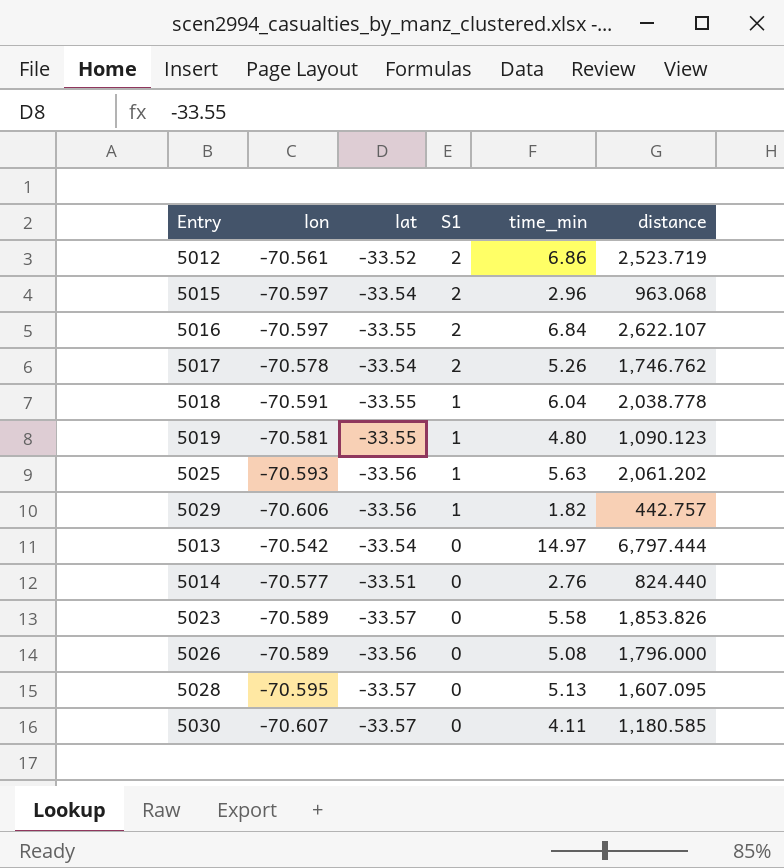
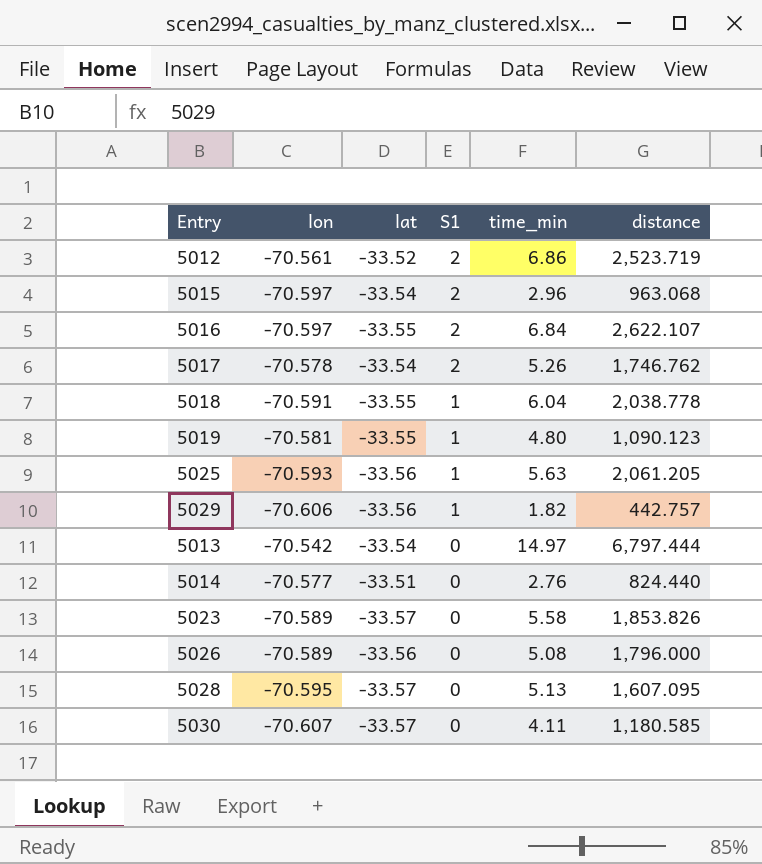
5025 | distance: 2,061.202 -> 2,061.205

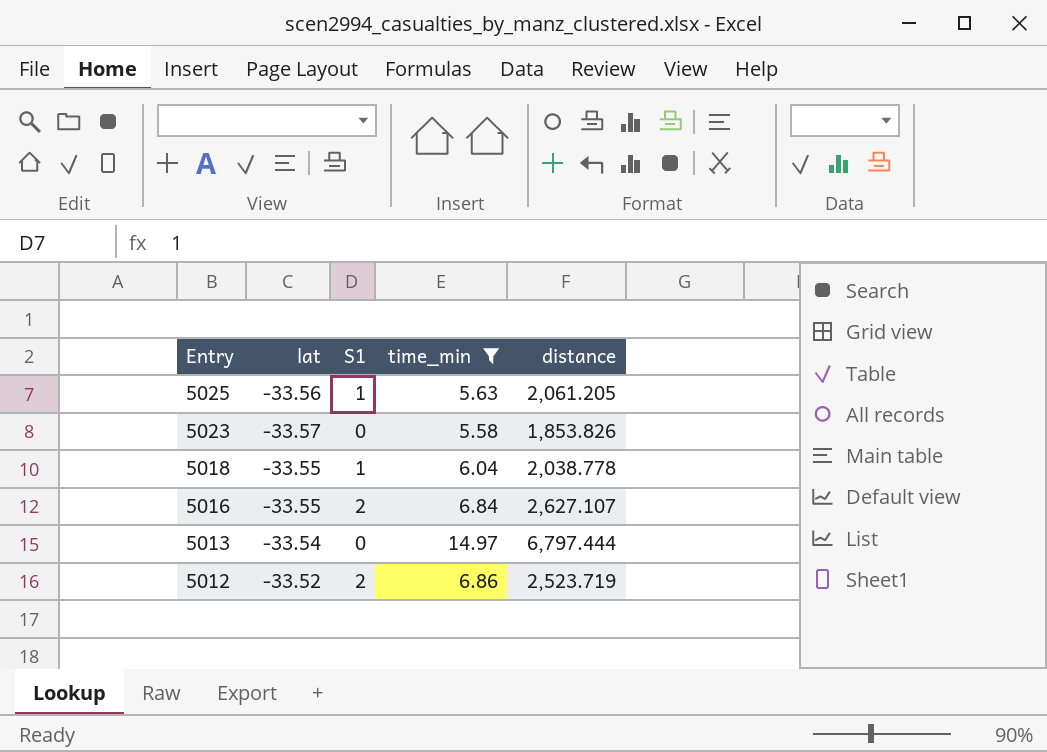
filter: none -> time_min >= 5.58
row order: S1 descending -> Entry descending
column lon | position: 2 -> none
5016 | distance: 2,622.107 -> 2,627.107

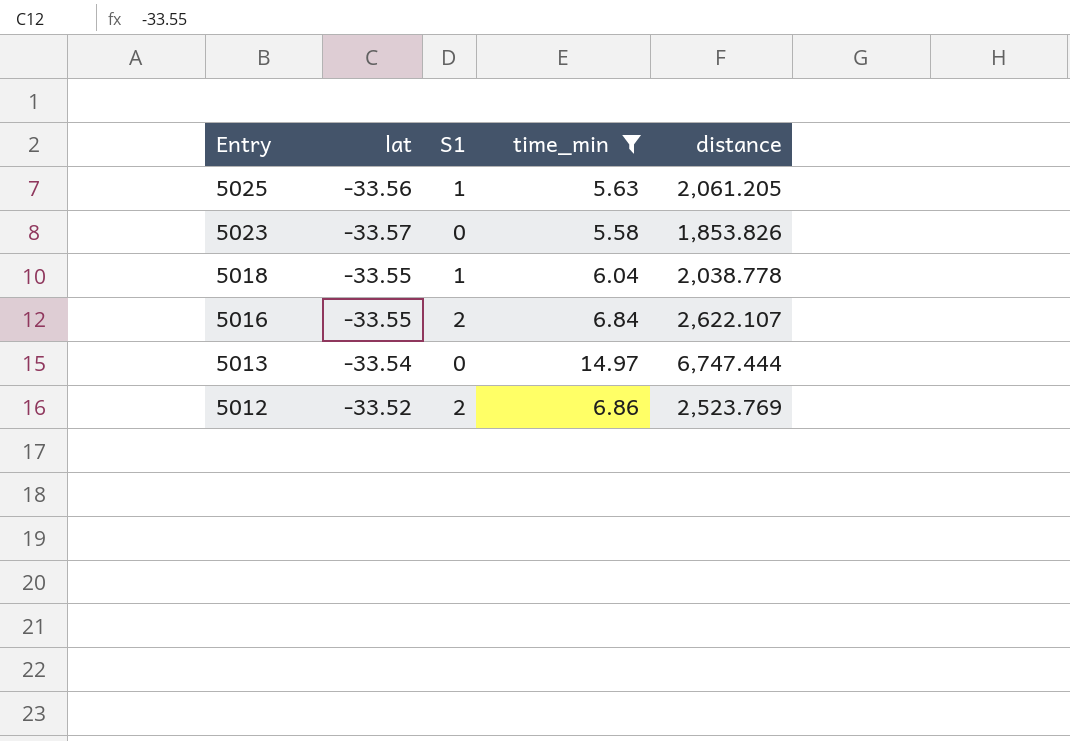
5016 | distance: 2,627.107 -> 2,622.107
5013 | distance: 6,797.444 -> 6,747.444
5012 | distance: 2,523.719 -> 2,523.769

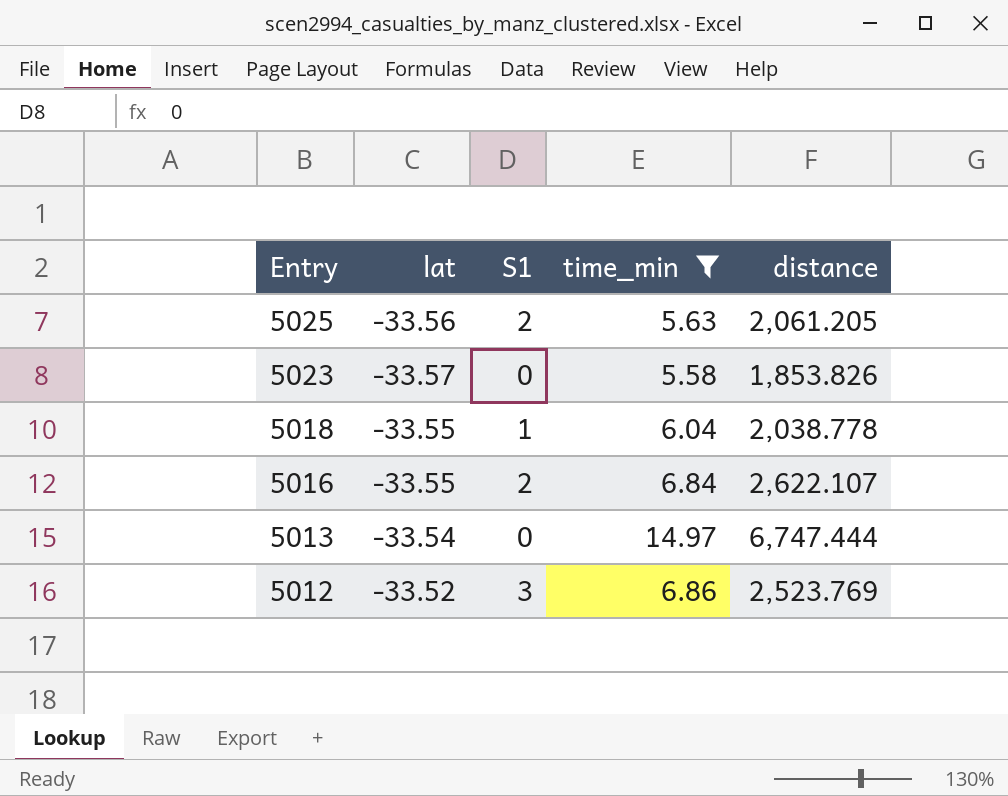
5025 | S1: 1 -> 2
5012 | S1: 2 -> 3

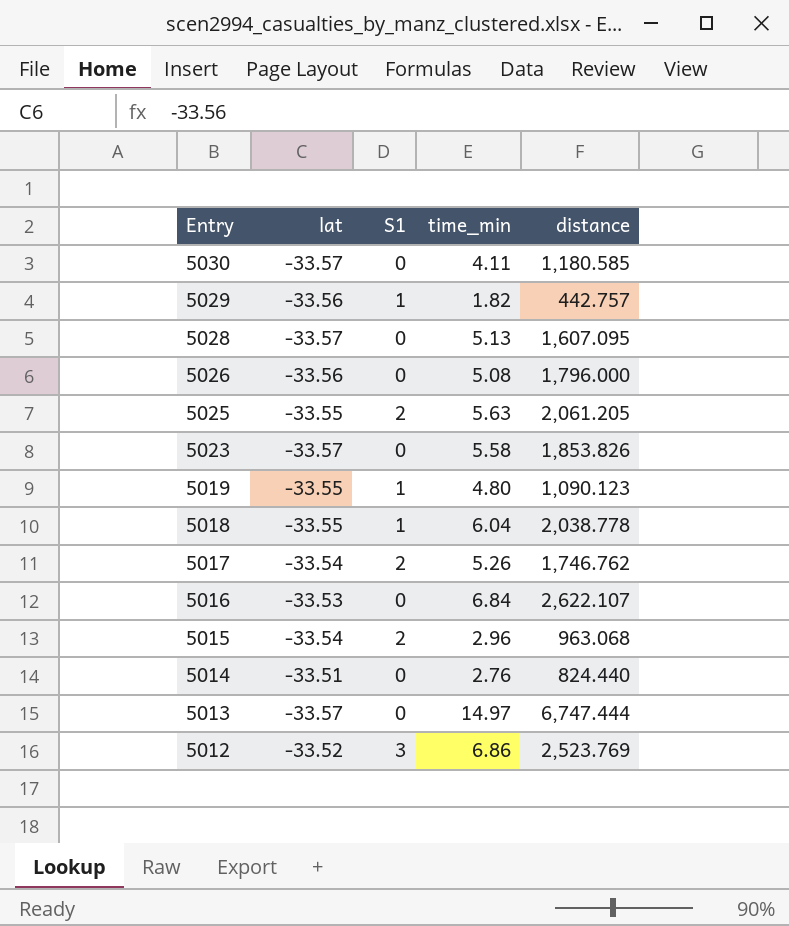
filter: time_min >= 5.58 -> none
5025 | lat: -33.56 -> -33.55
5016 | lat: -33.55 -> -33.53
5016 | S1: 2 -> 0
5013 | lat: -33.54 -> -33.57

